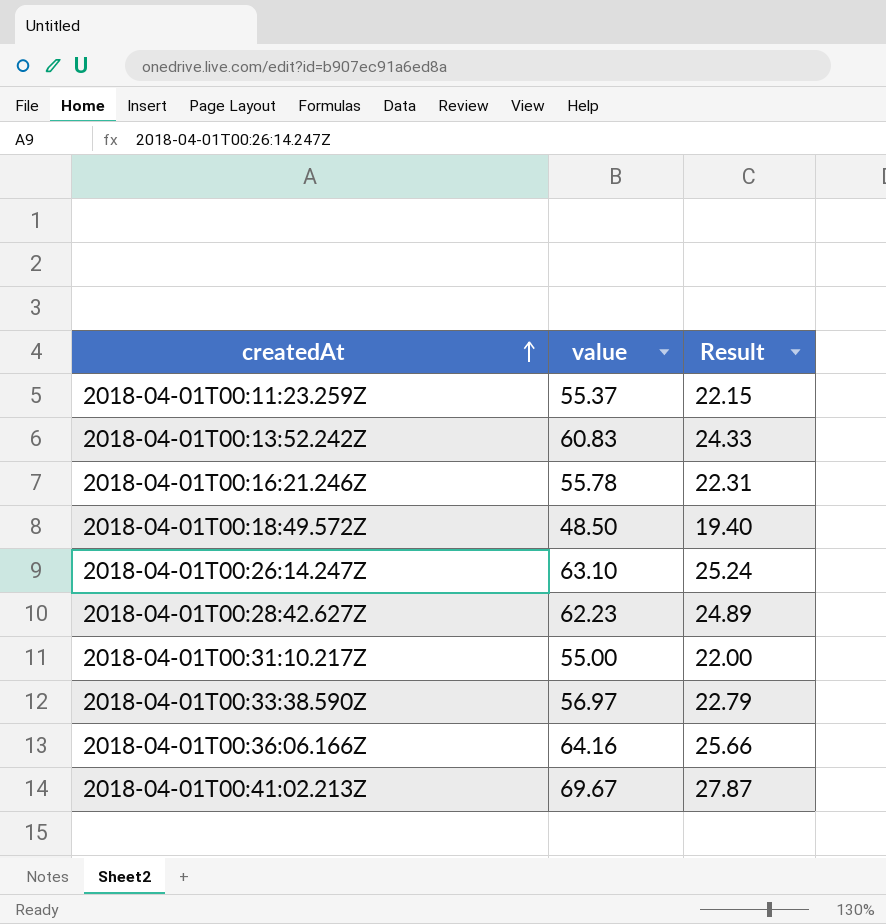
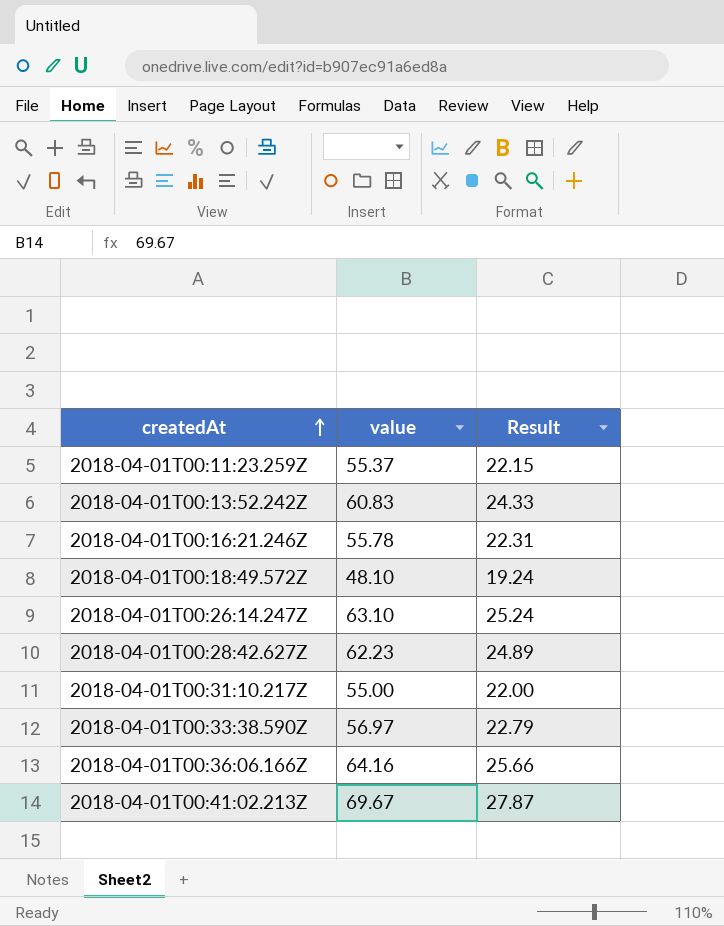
2018-04-01T00:18:49.572Z | value: 48.50 -> 48.10
2018-04-01T00:18:49.572Z | Result: 19.40 -> 19.24

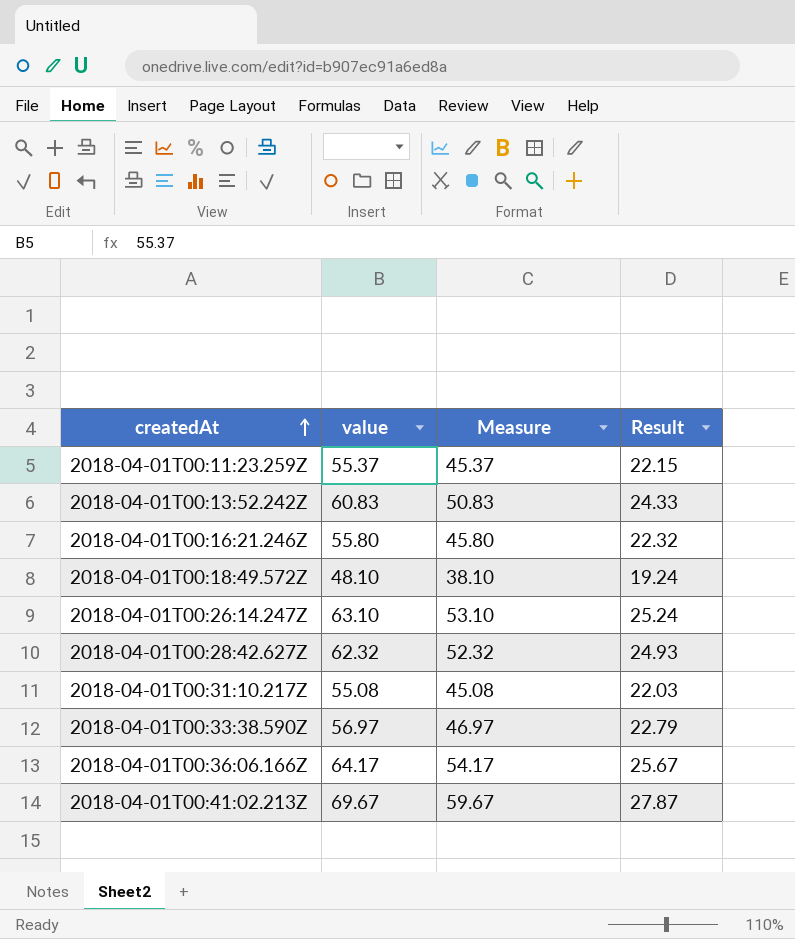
column Measure | formula: none -> [value] - 10
2018-04-01T00:16:21.246Z | value: 55.78 -> 55.80
2018-04-01T00:16:21.246Z | Result: 22.31 -> 22.32
2018-04-01T00:28:42.627Z | value: 62.23 -> 62.32
2018-04-01T00:28:42.627Z | Result: 24.89 -> 24.93
2018-04-01T00:31:10.217Z | value: 55.00 -> 55.08
2018-04-01T00:31:10.217Z | Result: 22.00 -> 22.03
2018-04-01T00:36:06.166Z | value: 64.16 -> 64.17
2018-04-01T00:36:06.166Z | Result: 25.66 -> 25.67

